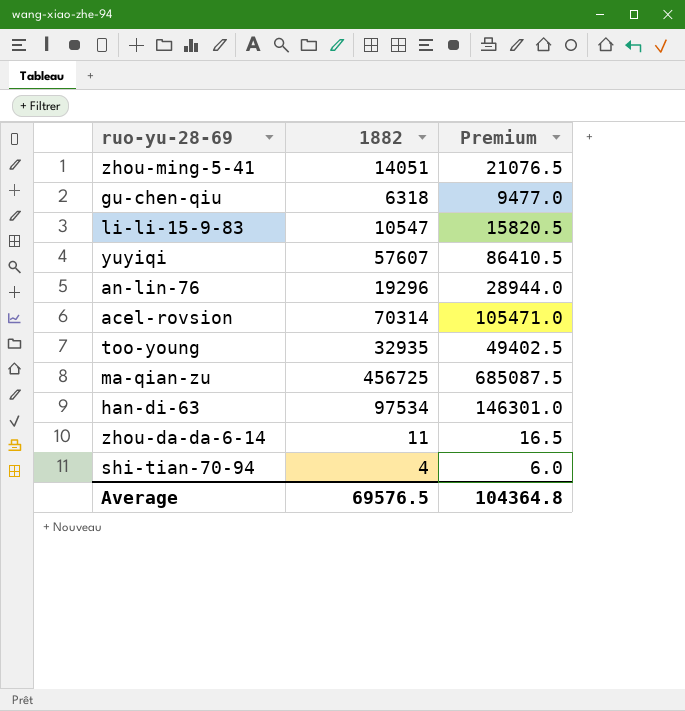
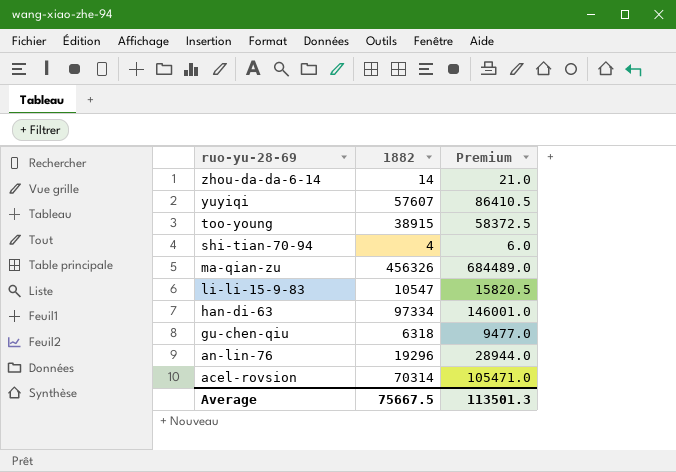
row order: none -> ruo-yu-28-69 descending
row zhou-ming-5-41: 14051 | 21076.5 -> none
zhou-da-da-6-14 | 1882: 11 -> 14
zhou-da-da-6-14 | Premium: 16.5 -> 21.0
too-young | 1882: 32935 -> 38915
too-young | Premium: 49402.5 -> 58372.5
ma-qian-zu | 1882: 456725 -> 456326
ma-qian-zu | Premium: 685087.5 -> 684489.0
han-di-63 | 1882: 97534 -> 97334
han-di-63 | Premium: 146301.0 -> 146001.0
Average | 1882: 69576.5 -> 75667.5
Average | Premium: 104364.8 -> 113501.3

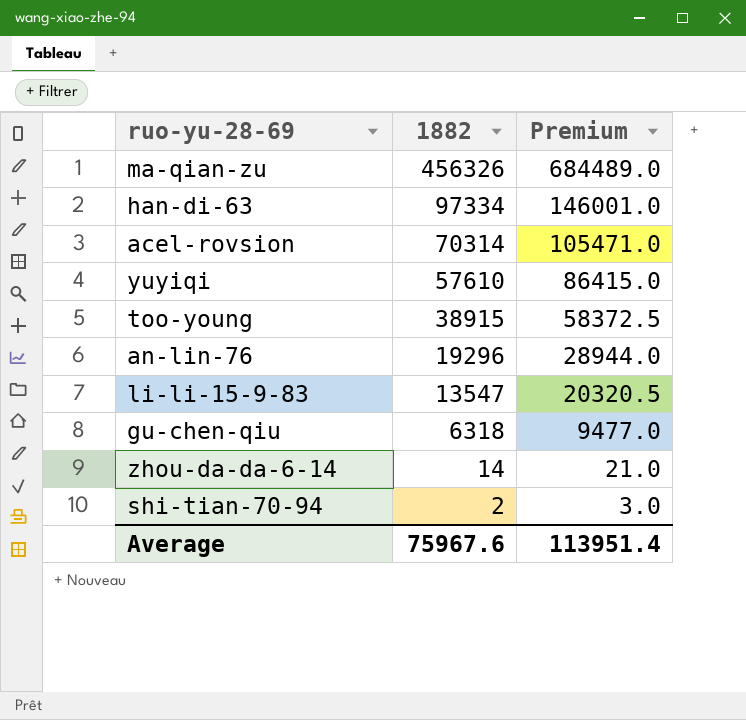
row order: ruo-yu-28-69 descending -> 1882 descending
yuyiqi | 1882: 57607 -> 57610
yuyiqi | Premium: 86410.5 -> 86415.0
li-li-15-9-83 | 1882: 10547 -> 13547
li-li-15-9-83 | Premium: 15820.5 -> 20320.5
shi-tian-70-94 | 1882: 4 -> 2
shi-tian-70-94 | Premium: 6.0 -> 3.0
Average | 1882: 75667.5 -> 75967.6
Average | Premium: 113501.3 -> 113951.4

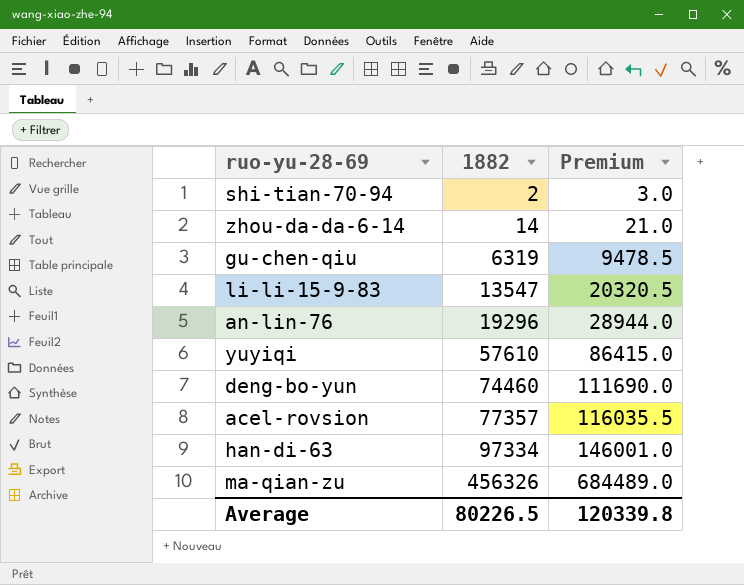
row order: 1882 descending -> 1882 ascending
row too-young: 38915 | 58372.5 -> none
gu-chen-qiu | 1882: 6318 -> 6319
gu-chen-qiu | Premium: 9477.0 -> 9478.5
row deng-bo-yun: none -> 74460 | 111690.0
acel-rovsion | 1882: 70314 -> 77357
acel-rovsion | Premium: 105471.0 -> 116035.5
Average | 1882: 75967.6 -> 80226.5
Average | Premium: 113951.4 -> 120339.8

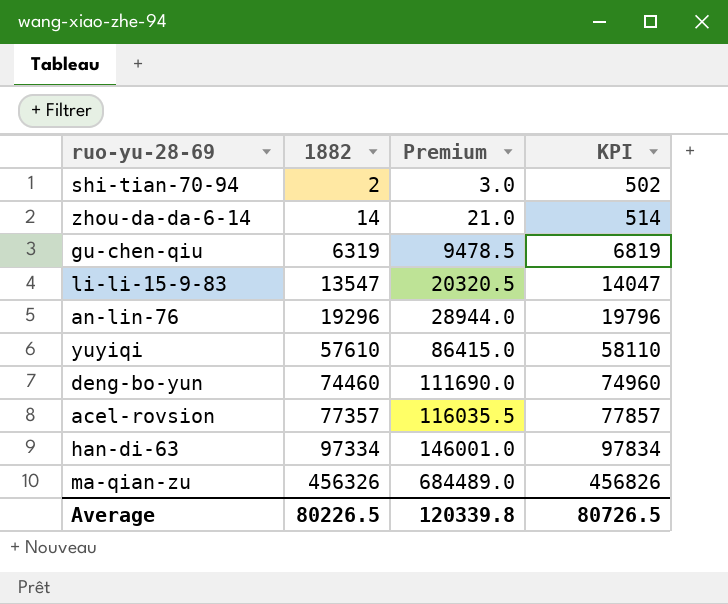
column KPI | formula: none -> [1882] + 500

